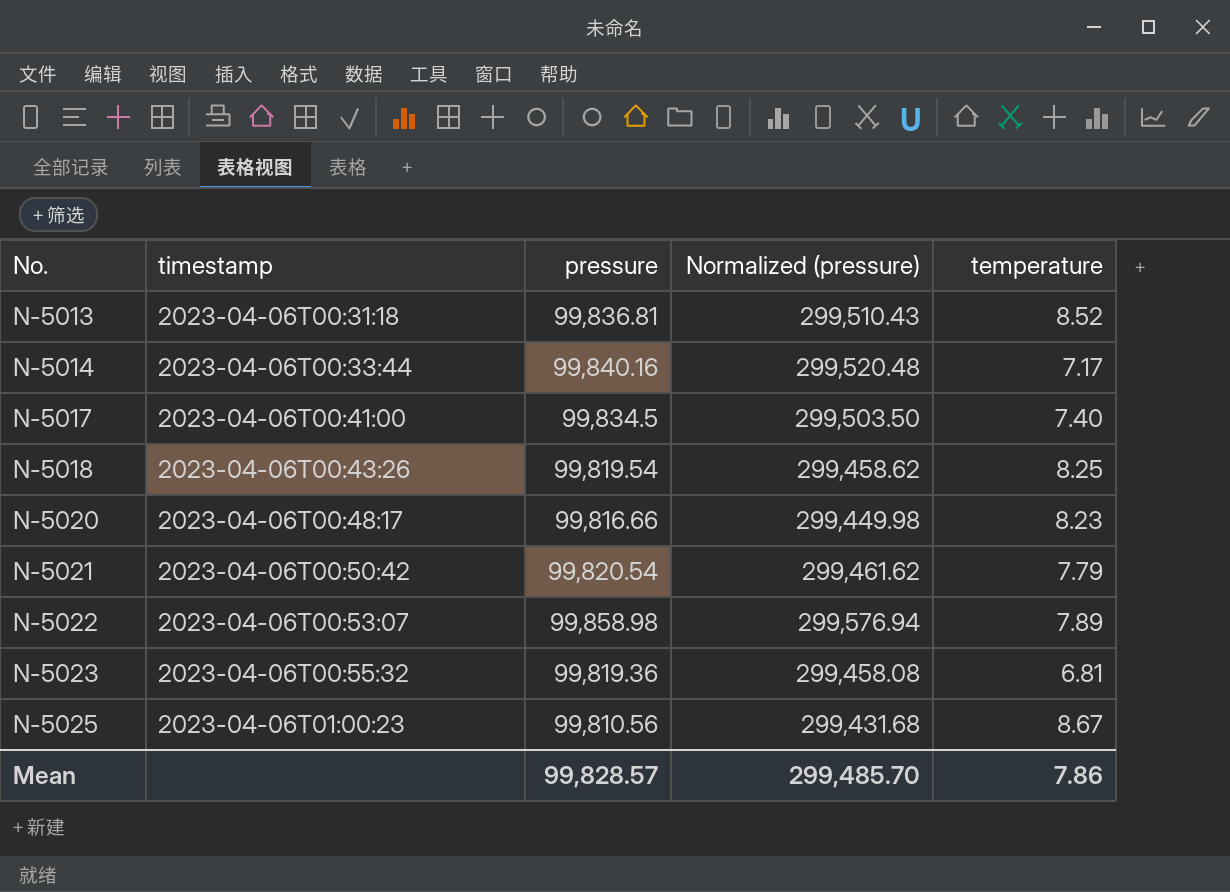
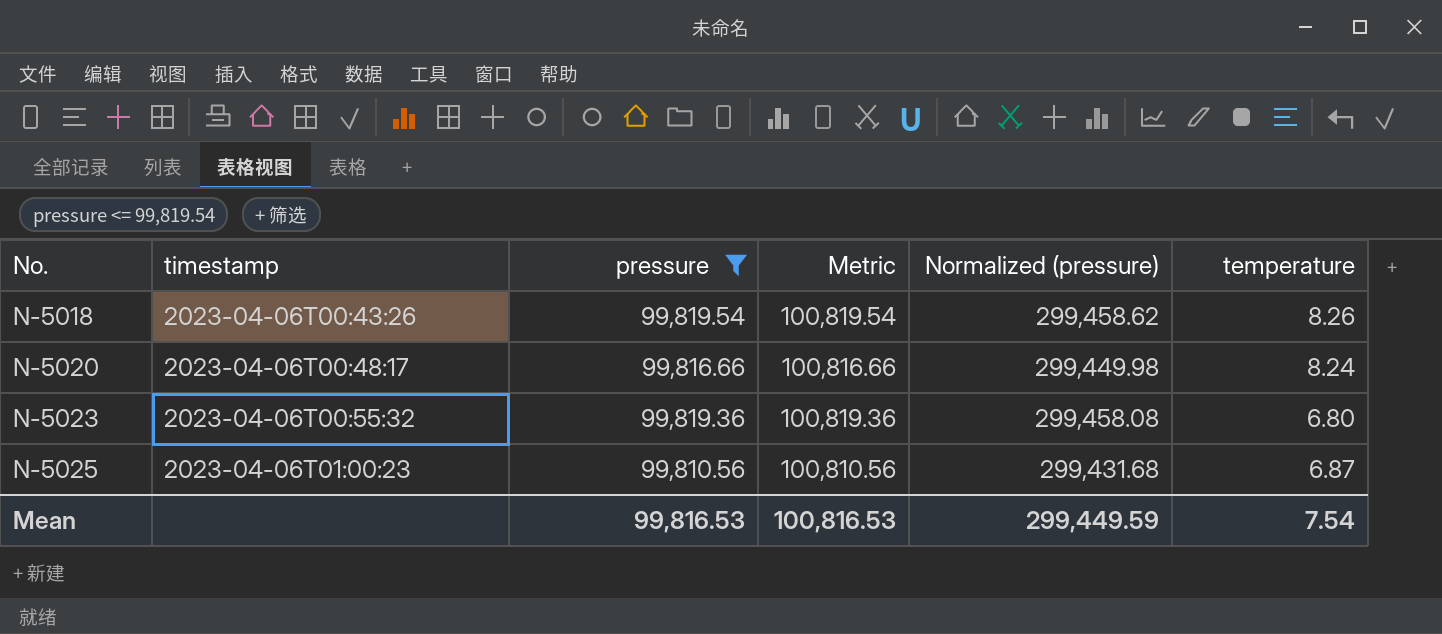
filter: none -> pressure <= 99,819.54
column Metric | formula: none -> [pressure] + 1000
N-5018 | temperature: 8.25 -> 8.26
N-5020 | temperature: 8.23 -> 8.24
N-5023 | temperature: 6.81 -> 6.80
N-5025 | temperature: 8.67 -> 6.87
Mean | pressure: 99,828.57 -> 99,816.53
Mean | Normalized (pressure): 299,485.70 -> 299,449.59
Mean | temperature: 7.86 -> 7.54

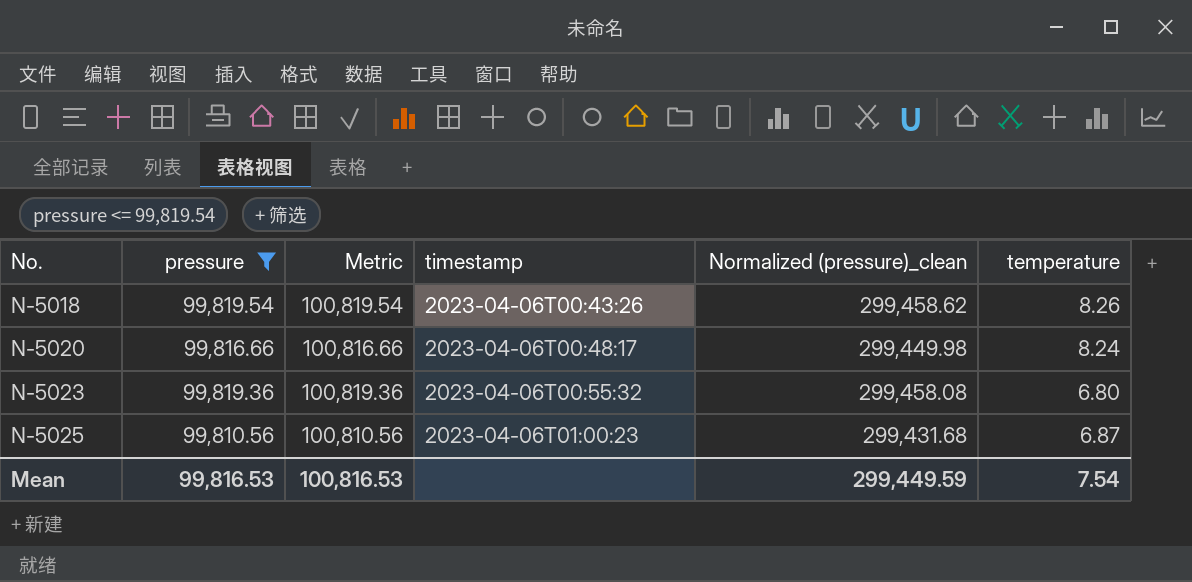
column timestamp | position: 2 -> 4
column name: Normalized (pressure) -> Normalized (pressure)_clean

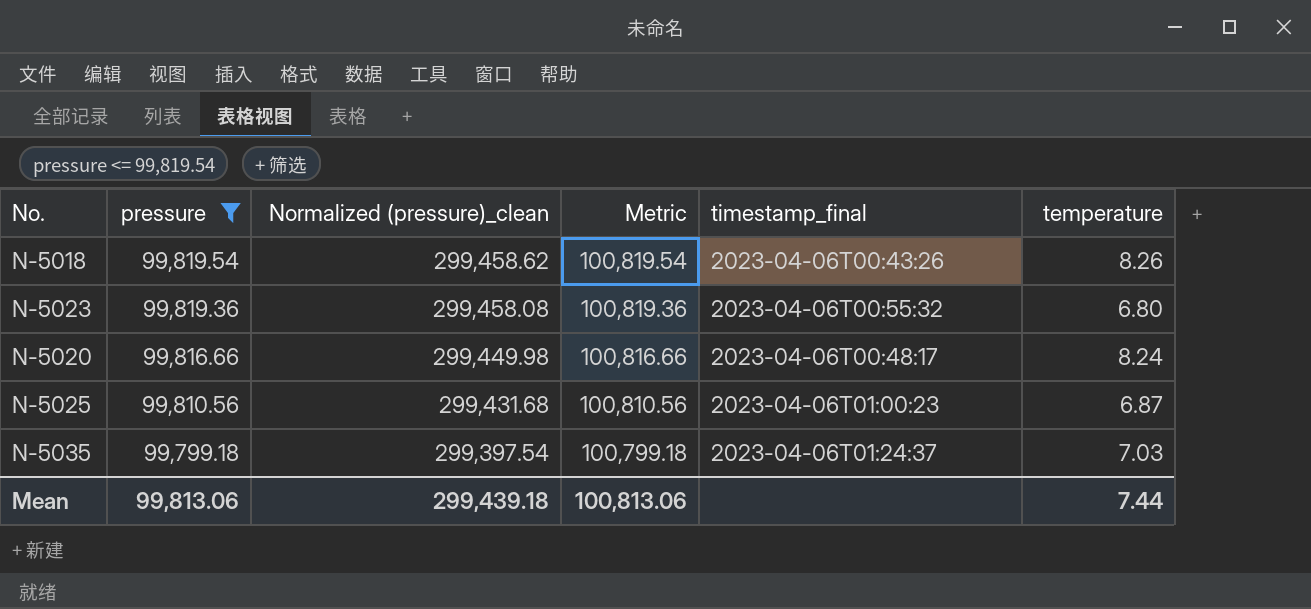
row order: No. ascending -> pressure descending
column Normalized (pressure)_clean | position: 5 -> 3
column name: timestamp -> timestamp_final
row N-5035: none -> 99,799.18 | 299,397.54 | 100,799.18 | 2023-04-06T01:24:37 | 7.03
Mean | pressure: 99,816.53 -> 99,813.06
Mean | Normalized (pressure)_clean: 299,449.59 -> 299,439.18
Mean | Metric: 100,816.53 -> 100,813.06
Mean | temperature: 7.54 -> 7.44

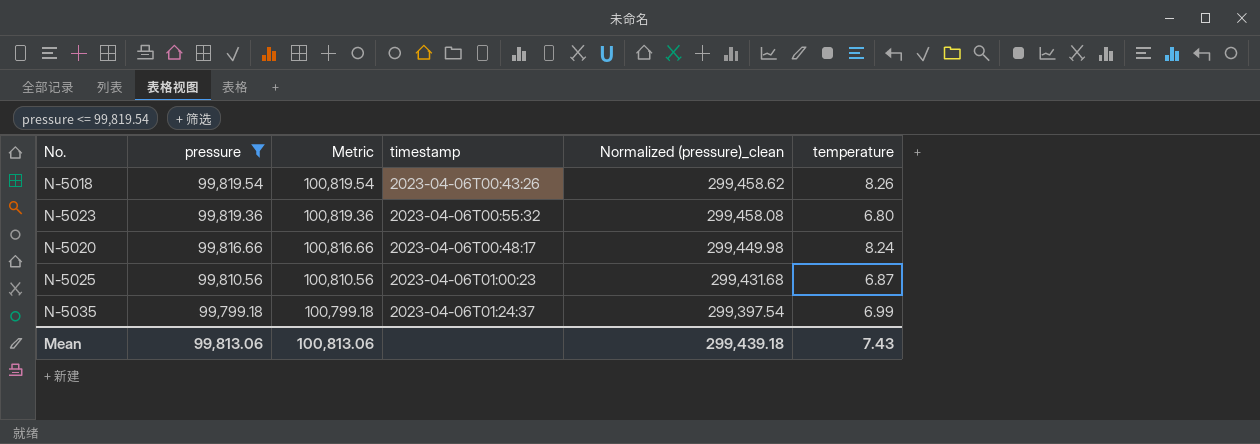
column name: timestamp_final -> timestamp
column Normalized (pressure)_clean | position: 3 -> 5
N-5035 | temperature: 7.03 -> 6.99
Mean | temperature: 7.44 -> 7.43

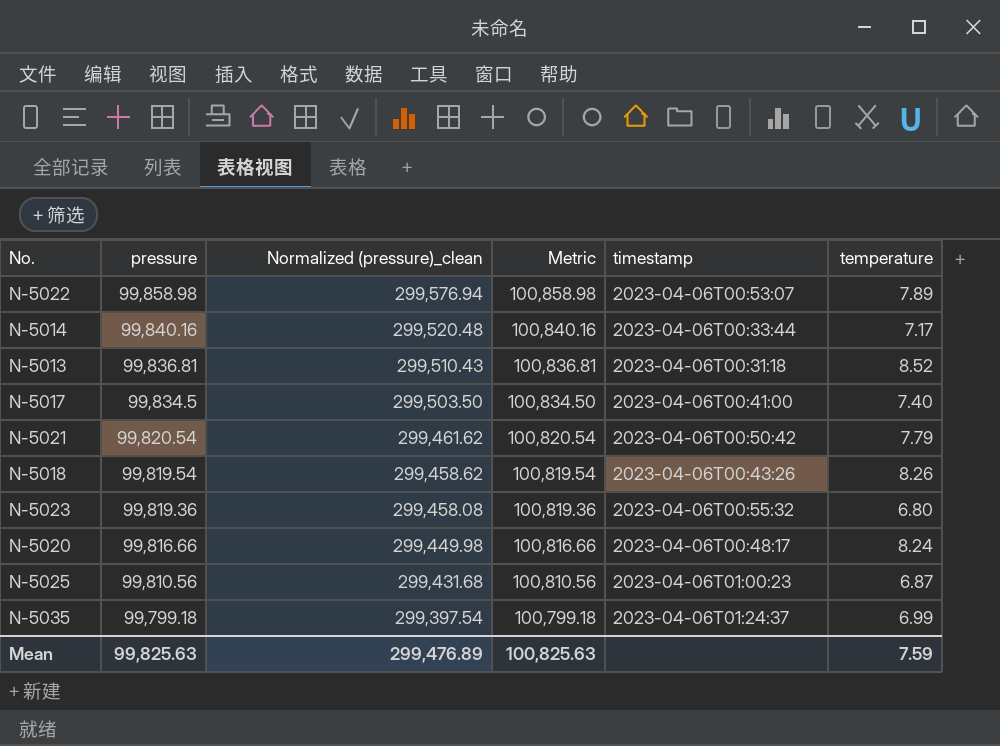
filter: pressure <= 99,819.54 -> none
column Normalized (pressure)_clean | position: 5 -> 3
Mean | pressure: 99,813.06 -> 99,825.63
Mean | Normalized (pressure)_clean: 299,439.18 -> 299,476.89
Mean | Metric: 100,813.06 -> 100,825.63
Mean | temperature: 7.43 -> 7.59

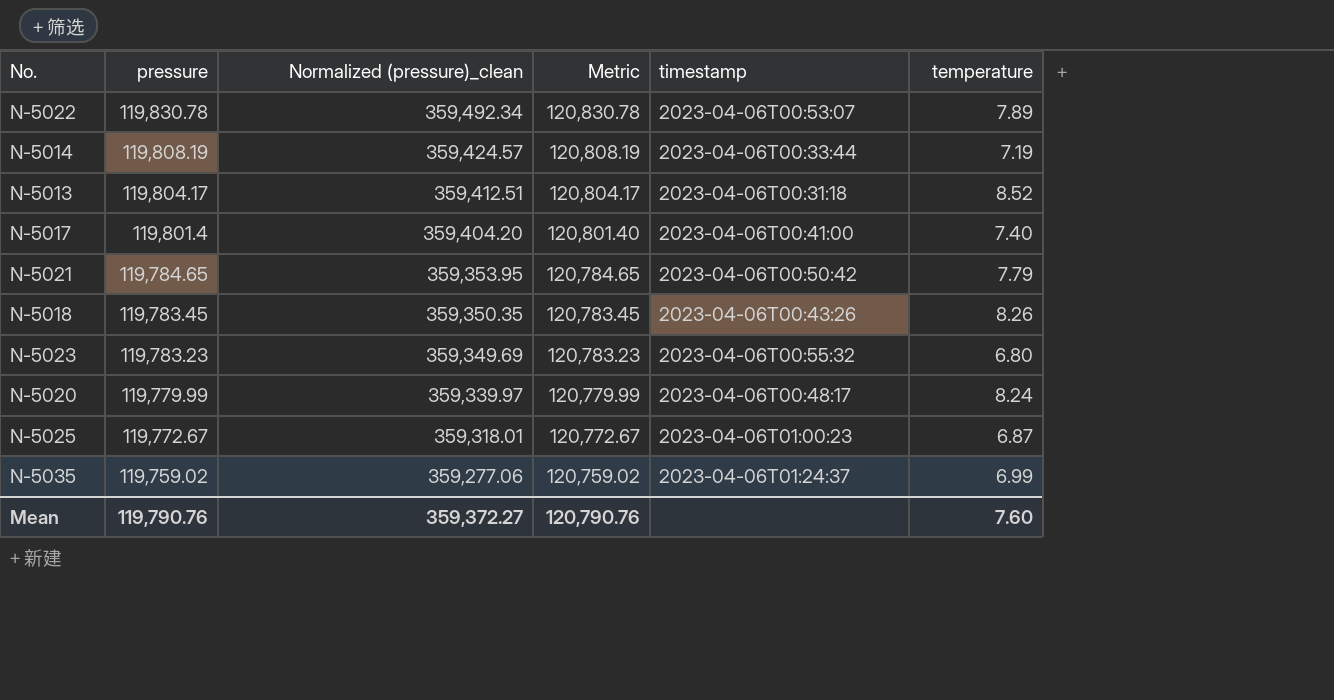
N-5022 | pressure: 99,858.98 -> 119,830.78
N-5022 | Normalized (pressure)_clean: 299,576.94 -> 359,492.34
N-5022 | Metric: 100,858.98 -> 120,830.78
N-5014 | pressure: 99,840.16 -> 119,808.19
N-5014 | Normalized (pressure)_clean: 299,520.48 -> 359,424.57
N-5014 | Metric: 100,840.16 -> 120,808.19
N-5014 | temperature: 7.17 -> 7.19
N-5013 | pressure: 99,836.81 -> 119,804.17
N-5013 | Normalized (pressure)_clean: 299,510.43 -> 359,412.51
N-5013 | Metric: 100,836.81 -> 120,804.17
N-5017 | pressure: 99,834.5 -> 119,801.4
N-5017 | Normalized (pressure)_clean: 299,503.50 -> 359,404.20
N-5017 | Metric: 100,834.50 -> 120,801.40
N-5021 | pressure: 99,820.54 -> 119,784.65
N-5021 | Normalized (pressure)_clean: 299,461.62 -> 359,353.95
N-5021 | Metric: 100,820.54 -> 120,784.65
N-5018 | pressure: 99,819.54 -> 119,783.45
N-5018 | Normalized (pressure)_clean: 299,458.62 -> 359,350.35
N-5018 | Metric: 100,819.54 -> 120,783.45
N-5023 | pressure: 99,819.36 -> 119,783.23
N-5023 | Normalized (pressure)_clean: 299,458.08 -> 359,349.69
N-5023 | Metric: 100,819.36 -> 120,783.23
N-5020 | pressure: 99,816.66 -> 119,779.99
N-5020 | Normalized (pressure)_clean: 299,449.98 -> 359,339.97
N-5020 | Metric: 100,816.66 -> 120,779.99
N-5025 | pressure: 99,810.56 -> 119,772.67
N-5025 | Normalized (pressure)_clean: 299,431.68 -> 359,318.01
N-5025 | Metric: 100,810.56 -> 120,772.67
N-5035 | pressure: 99,799.18 -> 119,759.02
N-5035 | Normalized (pressure)_clean: 299,397.54 -> 359,277.06
N-5035 | Metric: 100,799.18 -> 120,759.02
Mean | pressure: 99,825.63 -> 119,790.76
Mean | Normalized (pressure)_clean: 299,476.89 -> 359,372.27
Mean | Metric: 100,825.63 -> 120,790.76
Mean | temperature: 7.59 -> 7.60

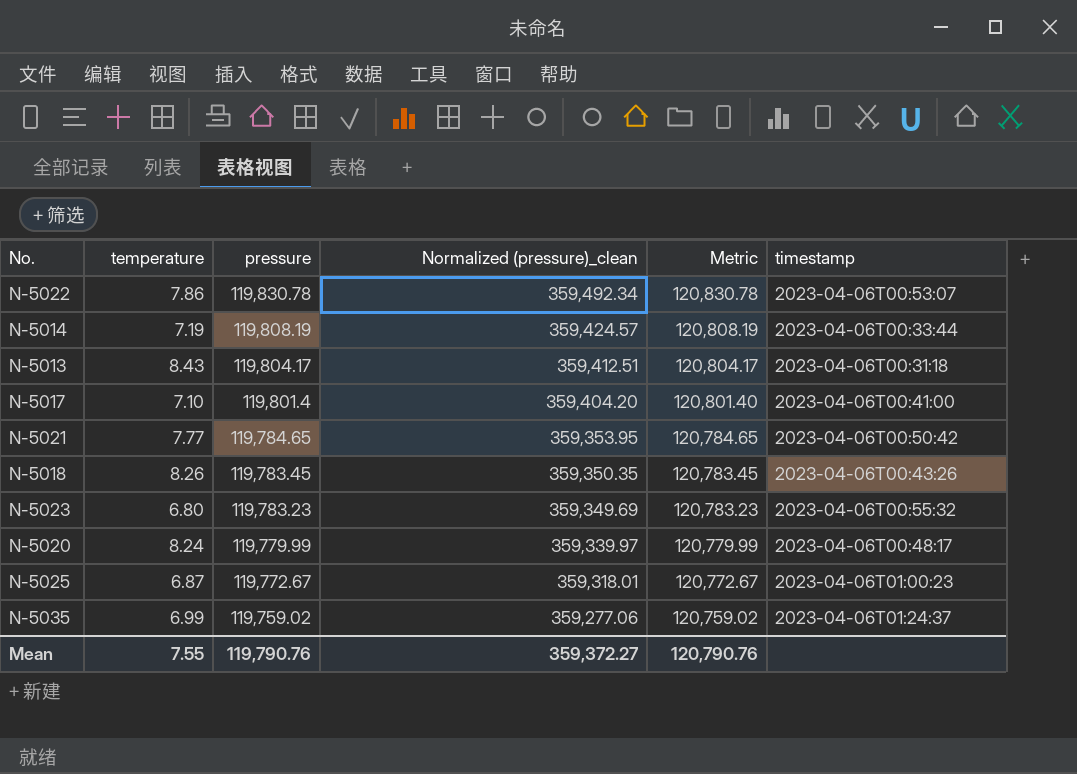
column temperature | position: 6 -> 2
N-5022 | temperature: 7.89 -> 7.86
N-5013 | temperature: 8.52 -> 8.43
N-5017 | temperature: 7.40 -> 7.10
N-5021 | temperature: 7.79 -> 7.77
Mean | temperature: 7.60 -> 7.55

